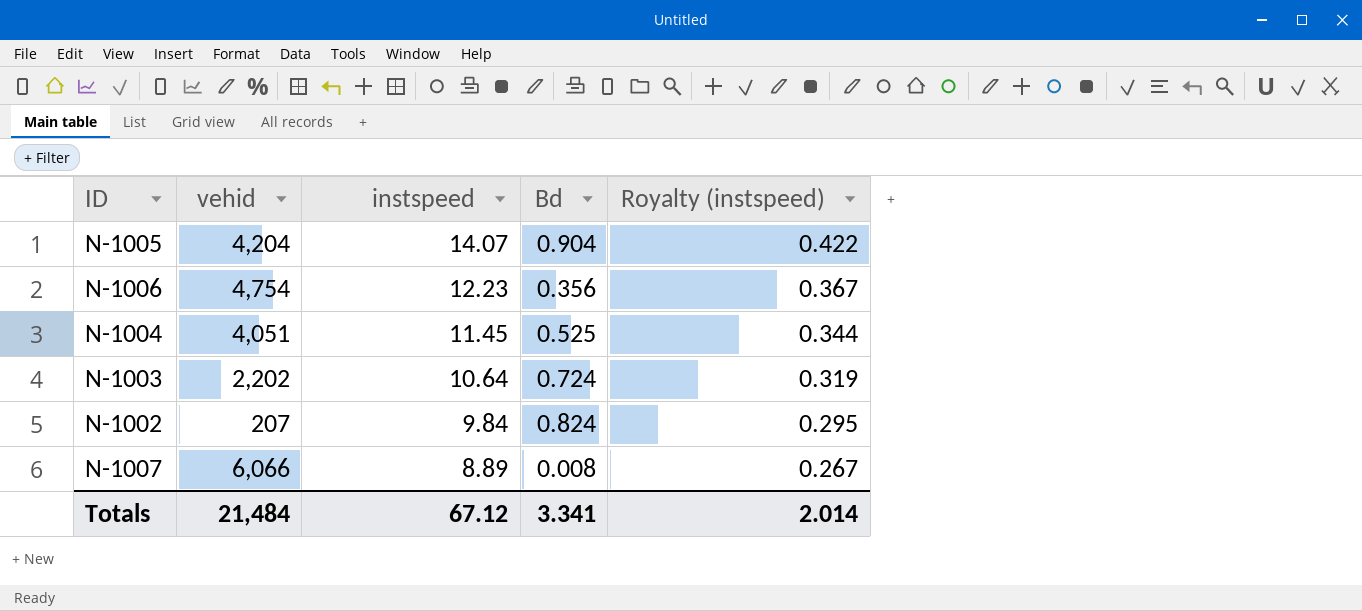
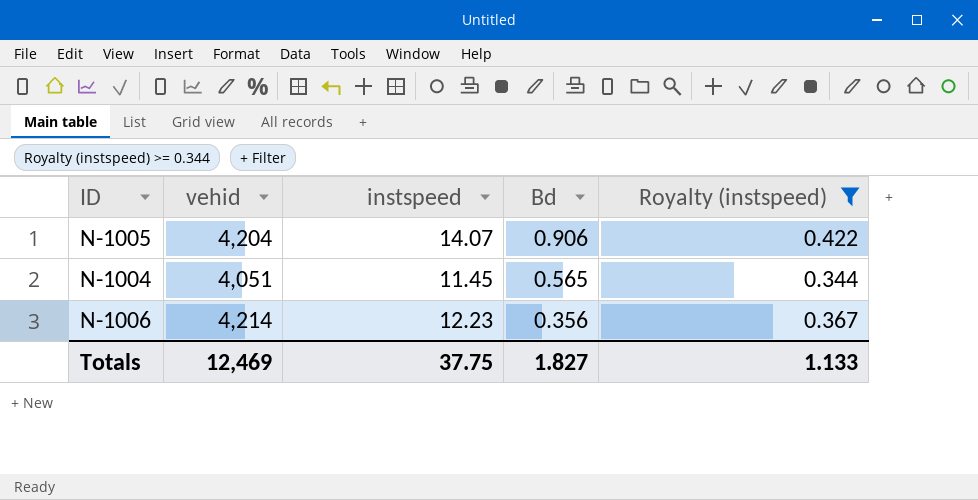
filter: none -> Royalty (instspeed) >= 0.344
row order: instspeed descending -> Bd descending
N-1005 | Bd: 0.904 -> 0.906
N-1004 | Bd: 0.525 -> 0.565
N-1006 | vehid: 4,754 -> 4,214
Totals | vehid: 21,484 -> 12,469
Totals | instspeed: 67.12 -> 37.75
Totals | Bd: 3.341 -> 1.827
Totals | Royalty (instspeed): 2.014 -> 1.133

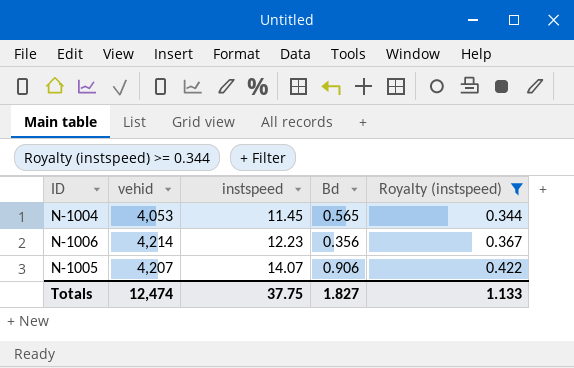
row order: Bd descending -> instspeed ascending
N-1004 | vehid: 4,051 -> 4,053
N-1005 | vehid: 4,204 -> 4,207
Totals | vehid: 12,469 -> 12,474

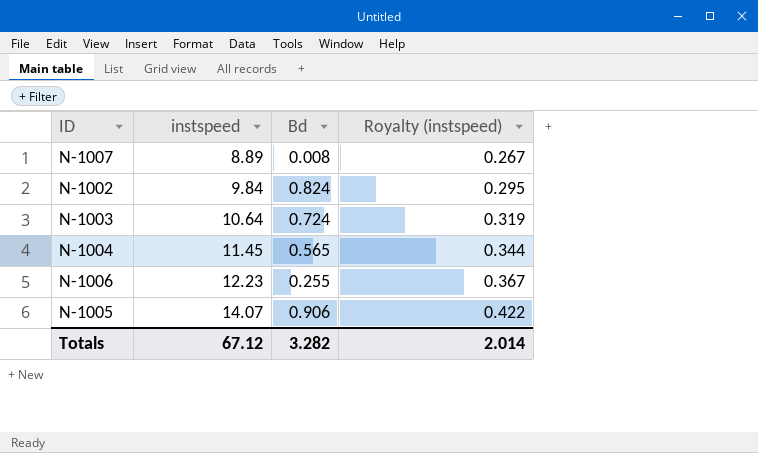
filter: Royalty (instspeed) >= 0.344 -> none
column vehid | position: 2 -> none
N-1006 | Bd: 0.356 -> 0.255
Totals | instspeed: 37.75 -> 67.12
Totals | Bd: 1.827 -> 3.282
Totals | Royalty (instspeed): 1.133 -> 2.014

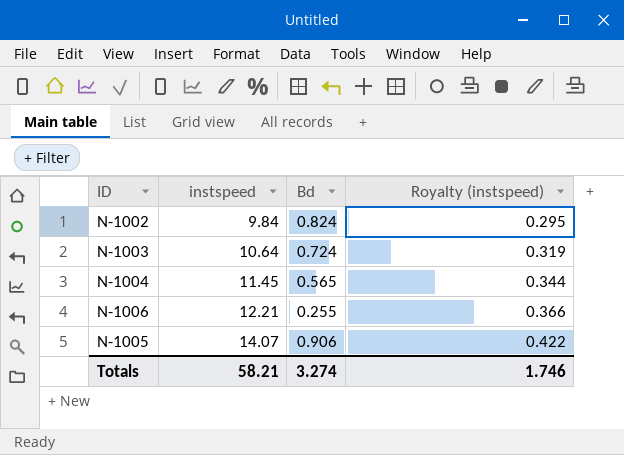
row N-1007: 8.89 | 0.008 | 0.267 -> none
N-1006 | instspeed: 12.23 -> 12.21
N-1006 | Royalty (instspeed): 0.367 -> 0.366
Totals | instspeed: 67.12 -> 58.21
Totals | Bd: 3.282 -> 3.274
Totals | Royalty (instspeed): 2.014 -> 1.746

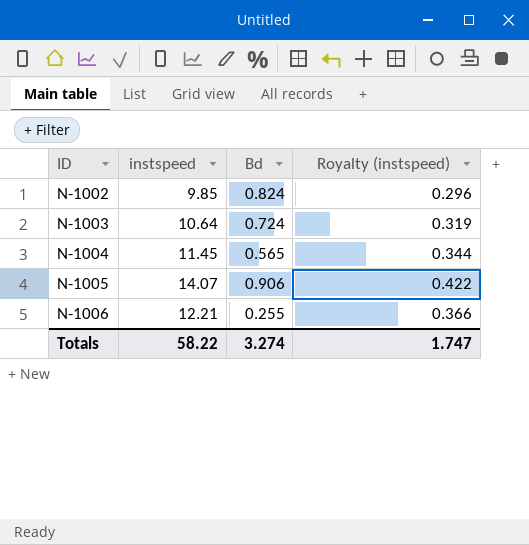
row order: instspeed ascending -> ID ascending
N-1002 | instspeed: 9.84 -> 9.85
N-1002 | Royalty (instspeed): 0.295 -> 0.296
Totals | instspeed: 58.21 -> 58.22
Totals | Royalty (instspeed): 1.746 -> 1.747

